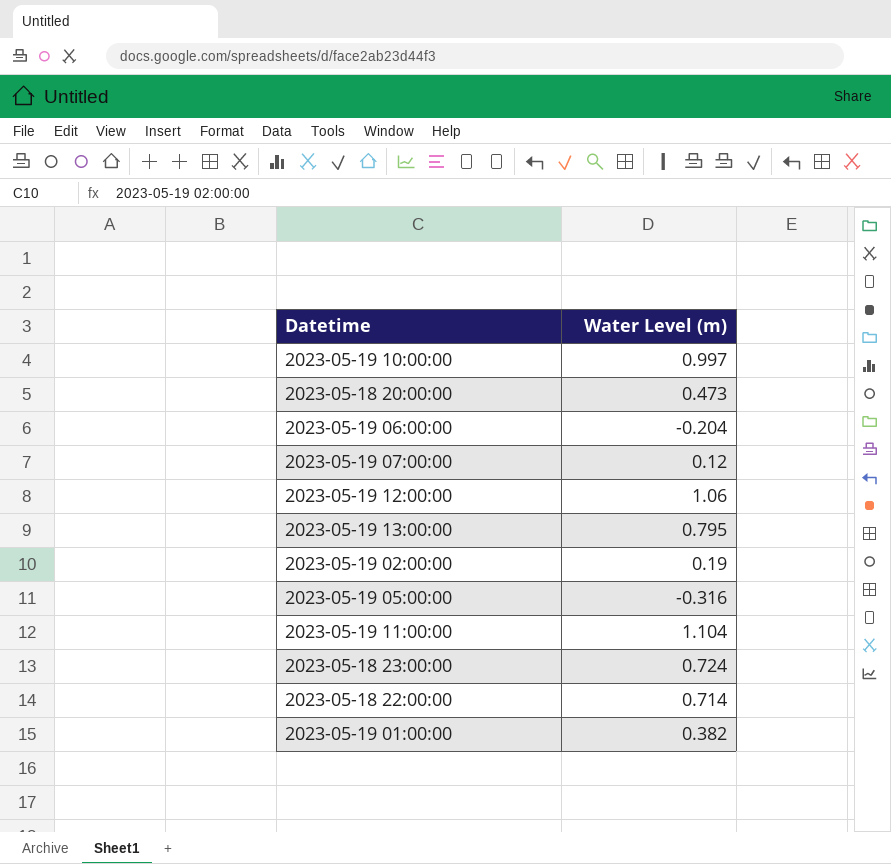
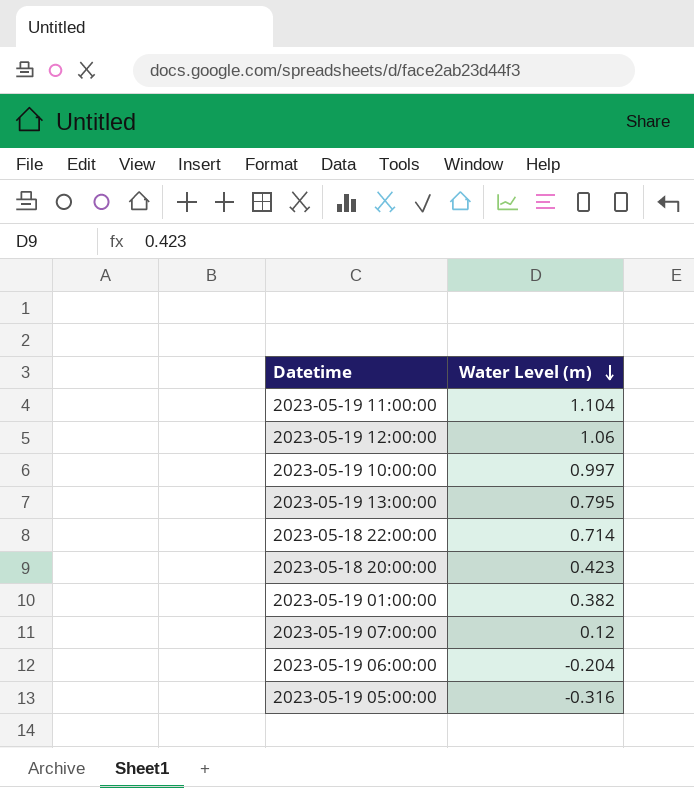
row order: none -> Water Level (m) descending
row 2023-05-19 02:00:00: 0.19 -> none
row 2023-05-18 23:00:00: 0.724 -> none
2023-05-18 20:00:00 | Water Level (m): 0.473 -> 0.423

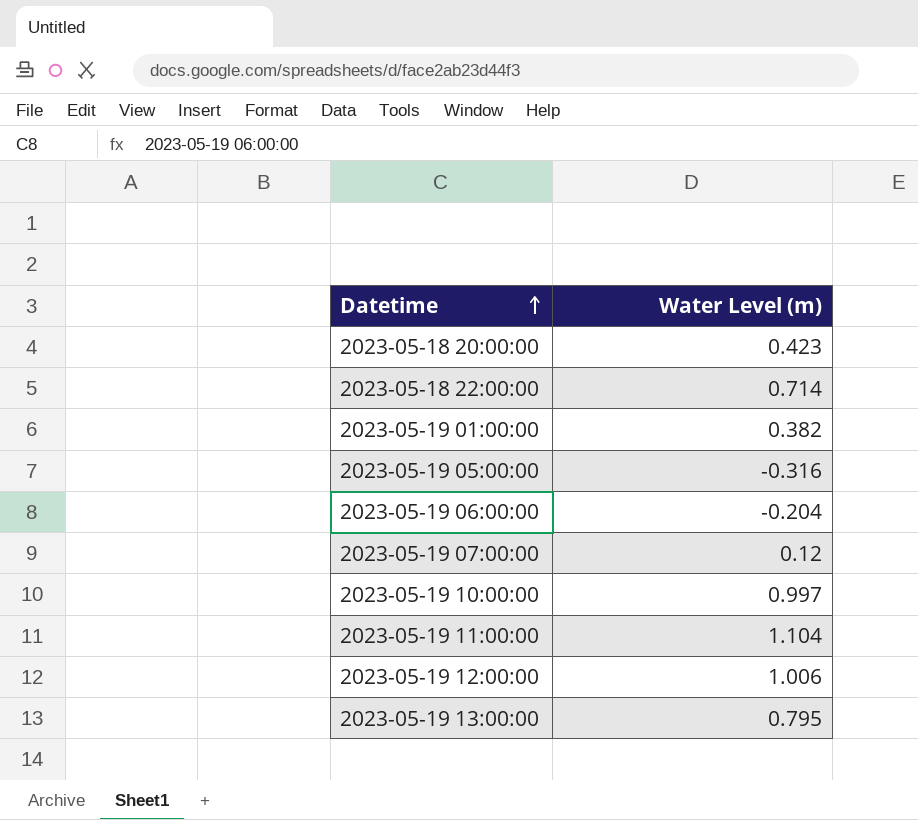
row order: Water Level (m) descending -> Datetime ascending
2023-05-19 12:00:00 | Water Level (m): 1.06 -> 1.006

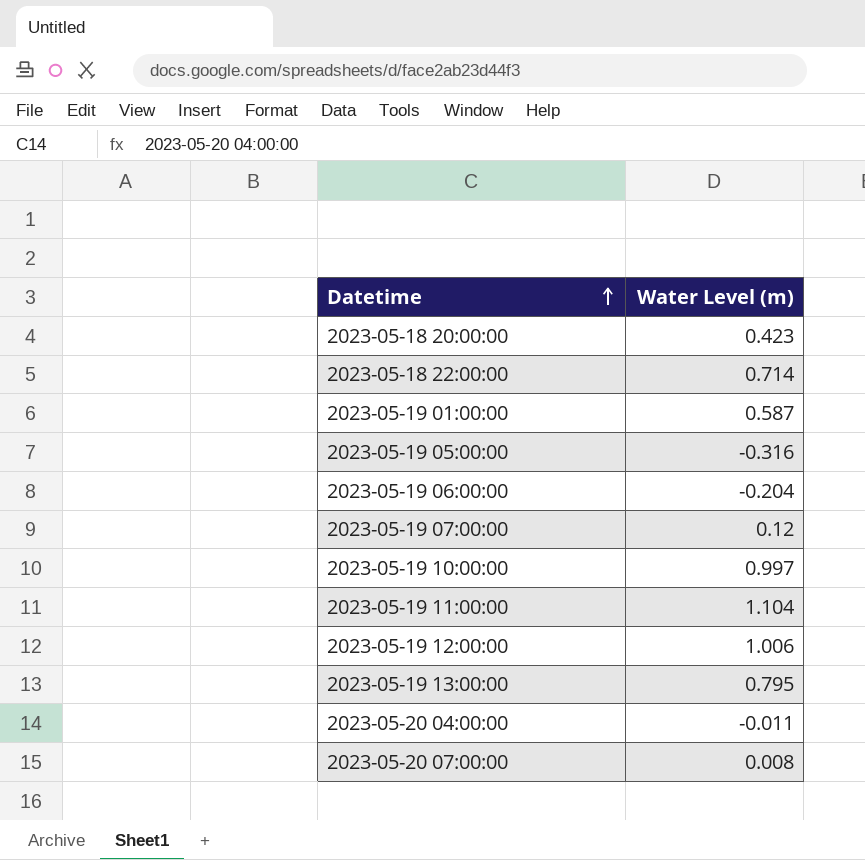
2023-05-19 01:00:00 | Water Level (m): 0.382 -> 0.587
row 2023-05-20 04:00:00: none -> -0.011
row 2023-05-20 07:00:00: none -> 0.008

